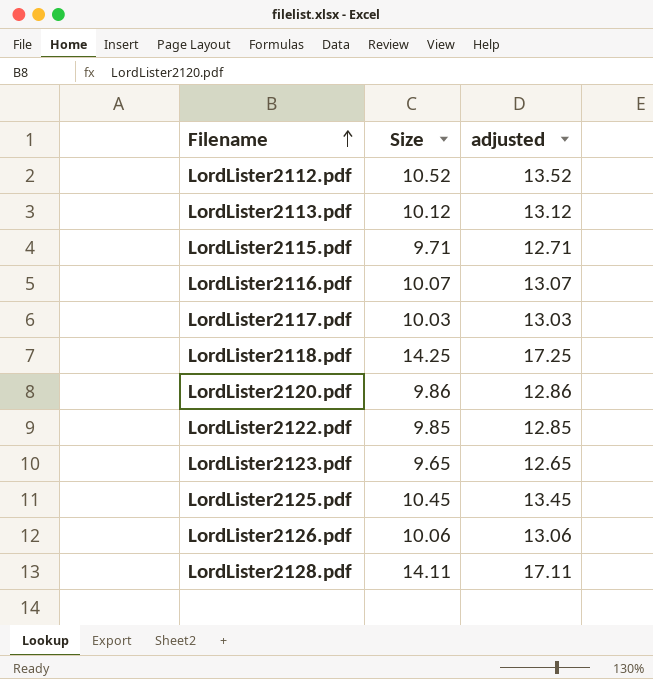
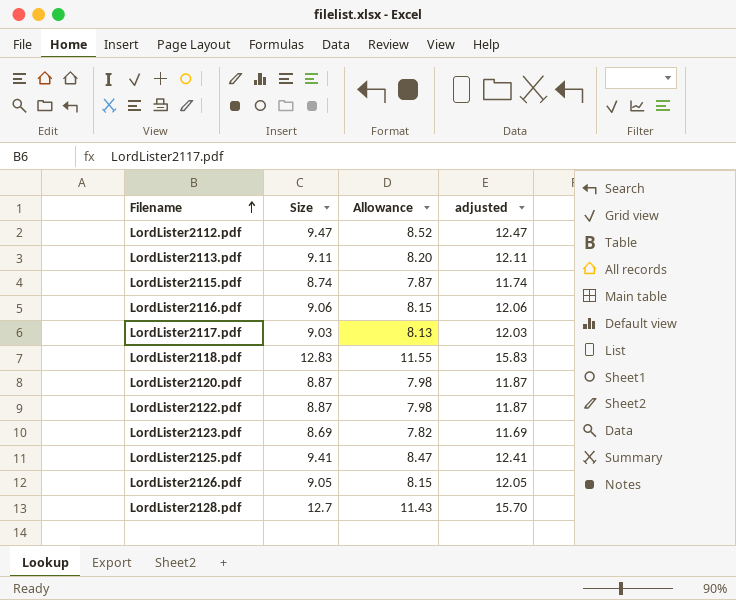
column Allowance | formula: none -> [Size] * 0.9
LordLister2112.pdf | Size: 10.52 -> 9.47
LordLister2112.pdf | adjusted: 13.52 -> 12.47
LordLister2113.pdf | Size: 10.12 -> 9.11
LordLister2113.pdf | adjusted: 13.12 -> 12.11
LordLister2115.pdf | Size: 9.71 -> 8.74
LordLister2115.pdf | adjusted: 12.71 -> 11.74
LordLister2116.pdf | Size: 10.07 -> 9.06
LordLister2116.pdf | adjusted: 13.07 -> 12.06
LordLister2117.pdf | Size: 10.03 -> 9.03
LordLister2117.pdf | adjusted: 13.03 -> 12.03
LordLister2118.pdf | Size: 14.25 -> 12.83
LordLister2118.pdf | adjusted: 17.25 -> 15.83
LordLister2120.pdf | Size: 9.86 -> 8.87
LordLister2120.pdf | adjusted: 12.86 -> 11.87
LordLister2122.pdf | Size: 9.85 -> 8.87
LordLister2122.pdf | adjusted: 12.85 -> 11.87
LordLister2123.pdf | Size: 9.65 -> 8.69
LordLister2123.pdf | adjusted: 12.65 -> 11.69
LordLister2125.pdf | Size: 10.45 -> 9.41
LordLister2125.pdf | adjusted: 13.45 -> 12.41
LordLister2126.pdf | Size: 10.06 -> 9.05
LordLister2126.pdf | adjusted: 13.06 -> 12.05
LordLister2128.pdf | Size: 14.11 -> 12.7
LordLister2128.pdf | adjusted: 17.11 -> 15.70

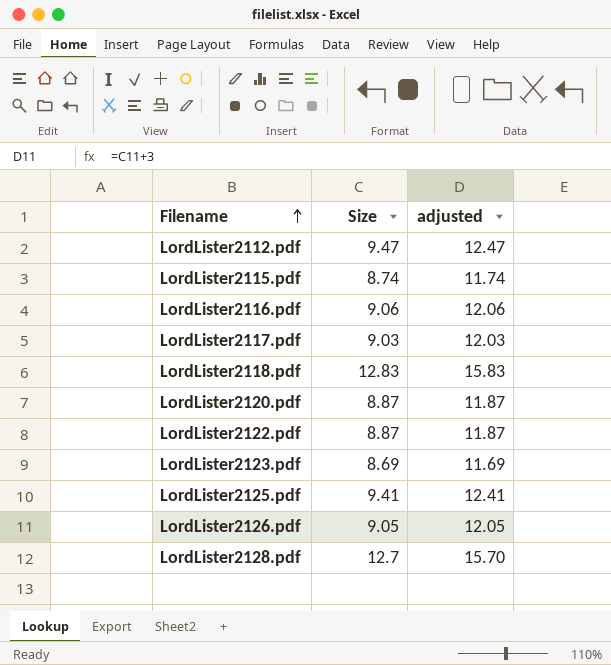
column Allowance | formula: [Size] * 0.9 -> none
row LordLister2113.pdf: 9.11 | 8.20 | 12.11 -> none

